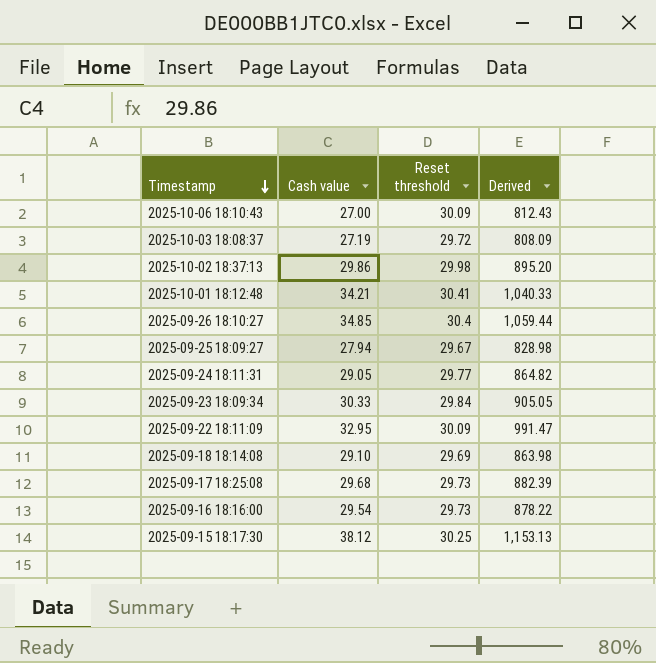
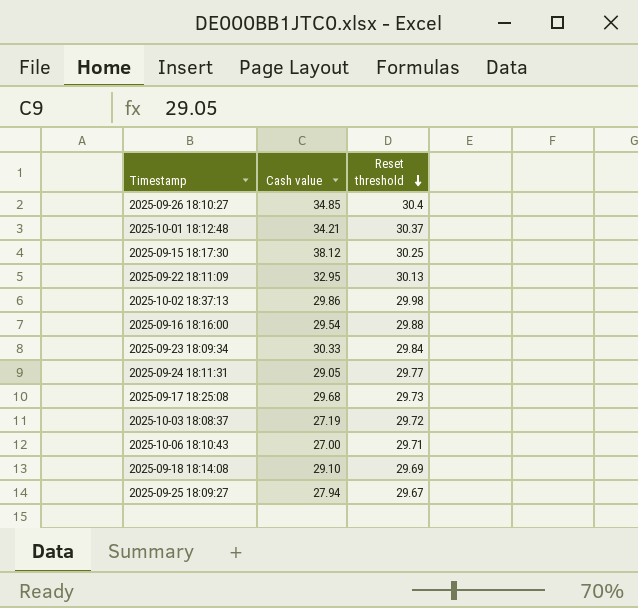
row order: Timestamp descending -> Reset threshold descending
column Derived | formula: [Cash value] * [Reset threshold] -> none
2025-10-01 18:12:48 | Reset threshold: 30.41 -> 30.37
2025-09-22 18:11:09 | Reset threshold: 30.09 -> 30.13
2025-09-16 18:16:00 | Reset threshold: 29.73 -> 29.88
2025-10-06 18:10:43 | Reset threshold: 30.09 -> 29.71

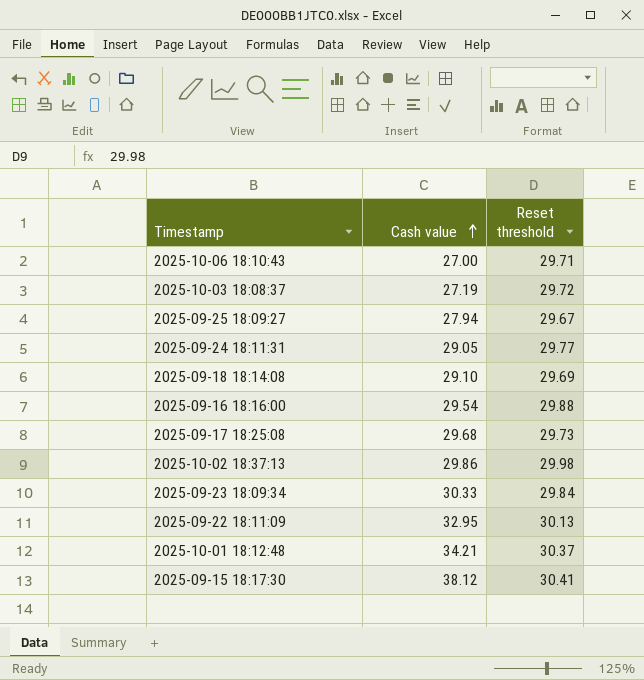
row order: Reset threshold descending -> Cash value ascending
row 2025-09-26 18:10:27: 34.85 | 30.4 -> none
2025-09-15 18:17:30 | Reset threshold: 30.25 -> 30.41

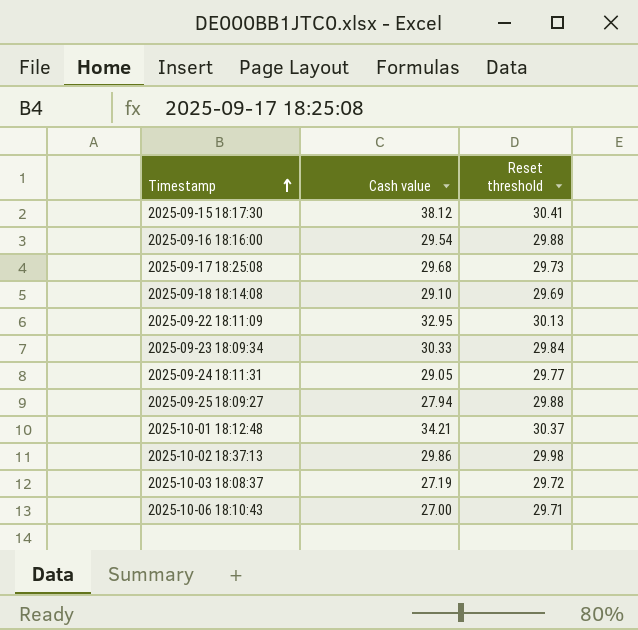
row order: Cash value ascending -> Timestamp ascending
2025-09-25 18:09:27 | Reset threshold: 29.67 -> 29.88

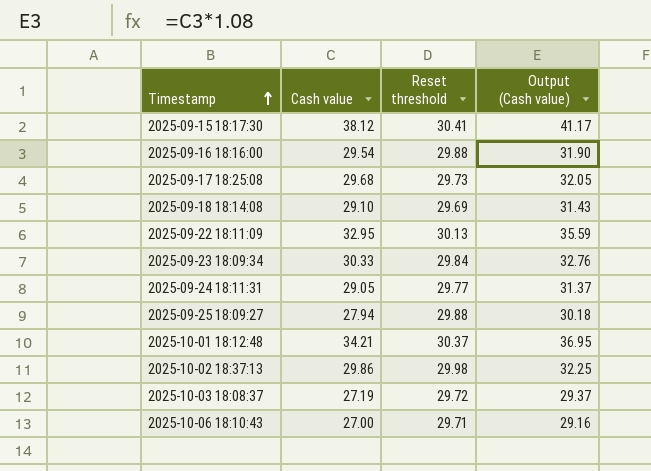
column Output (Cash value) | formula: none -> [Cash value] * 1.08

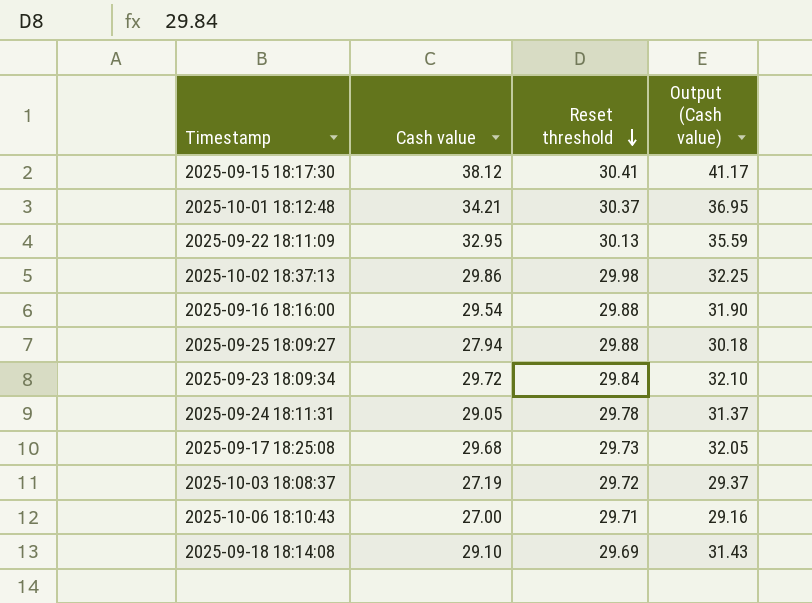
row order: Timestamp ascending -> Reset threshold descending
2025-09-23 18:09:34 | Cash value: 30.33 -> 29.72
2025-09-23 18:09:34 | Output (Cash value): 32.76 -> 32.10
2025-09-24 18:11:31 | Reset threshold: 29.77 -> 29.78

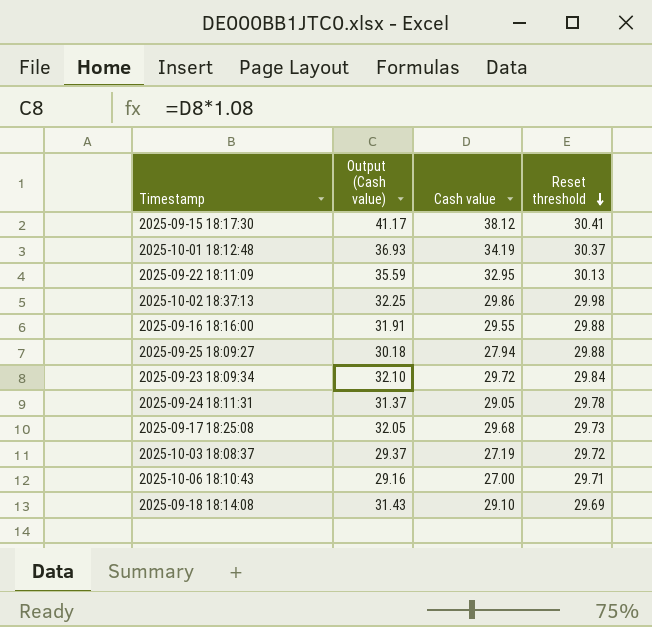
column Output (Cash value) | position: 4 -> 2
2025-10-01 18:12:48 | Output (Cash value): 36.95 -> 36.93
2025-10-01 18:12:48 | Cash value: 34.21 -> 34.19
2025-09-16 18:16:00 | Output (Cash value): 31.90 -> 31.91
2025-09-16 18:16:00 | Cash value: 29.54 -> 29.55

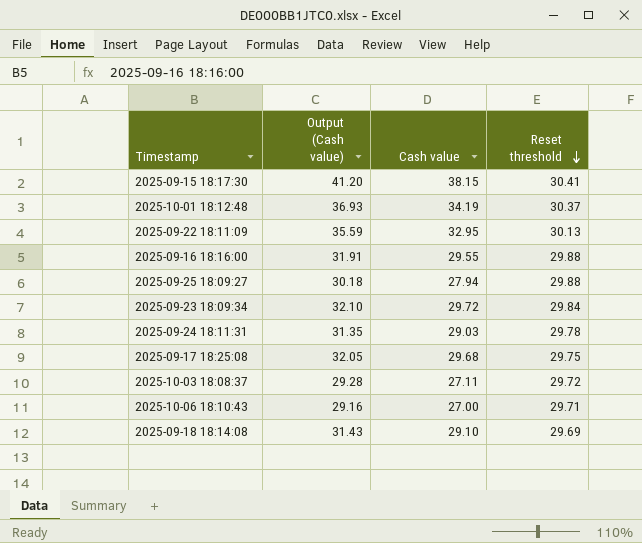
row 2025-10-02 18:37:13: 32.25 | 29.86 | 29.98 -> none
2025-09-15 18:17:30 | Output (Cash value): 41.17 -> 41.20
2025-09-15 18:17:30 | Cash value: 38.12 -> 38.15
2025-09-24 18:11:31 | Output (Cash value): 31.37 -> 31.35
2025-09-24 18:11:31 | Cash value: 29.05 -> 29.03
2025-09-17 18:25:08 | Reset threshold: 29.73 -> 29.75
2025-10-03 18:08:37 | Output (Cash value): 29.37 -> 29.28
2025-10-03 18:08:37 | Cash value: 27.19 -> 27.11

